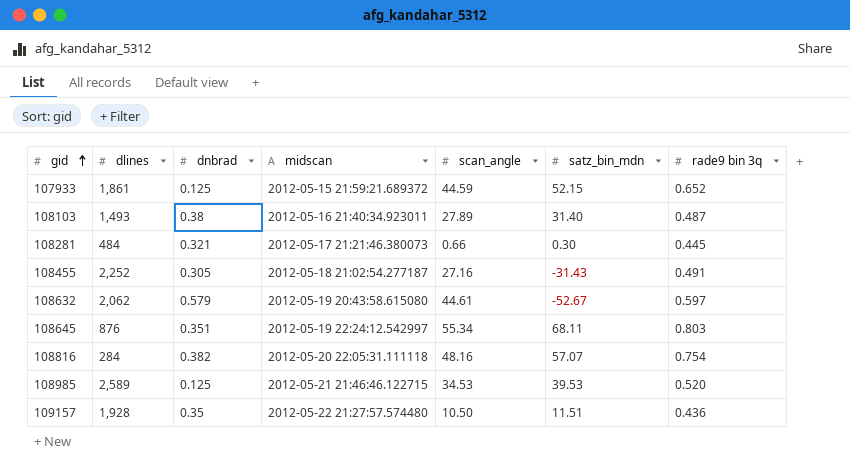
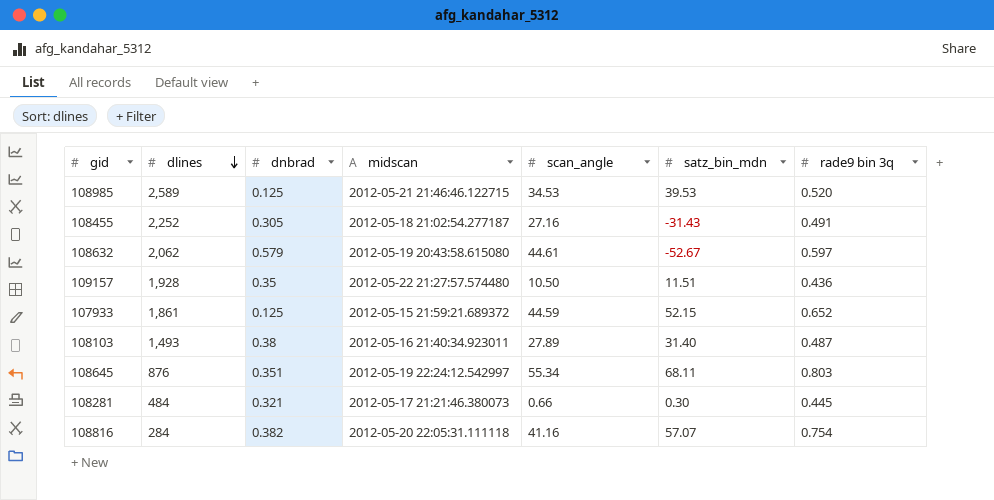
row order: gid ascending -> dlines descending
108816 | scan_angle: 48.16 -> 41.16

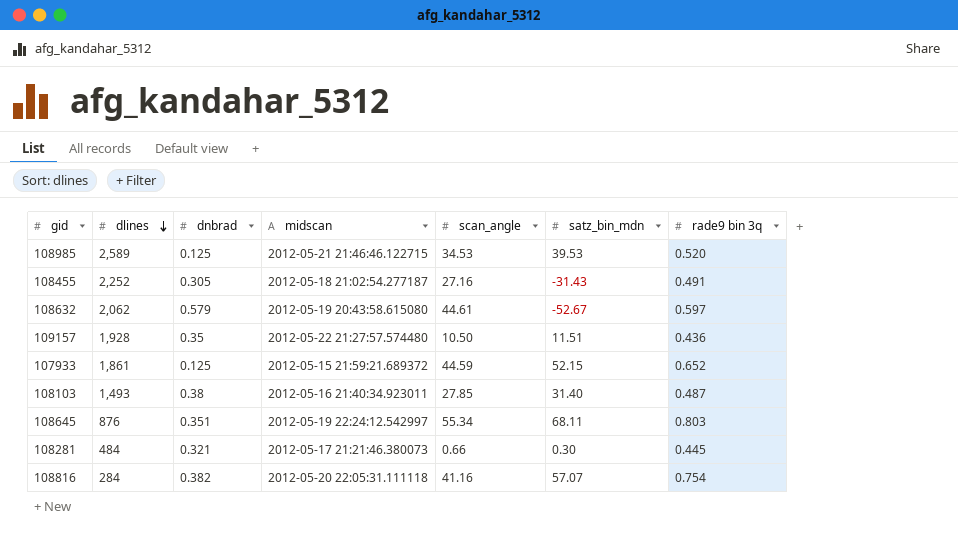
108103 | scan_angle: 27.89 -> 27.85

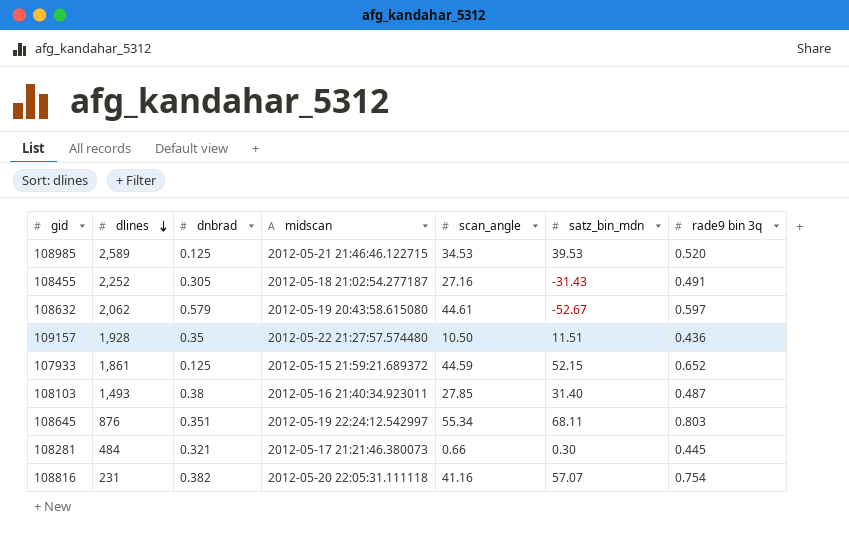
108816 | dlines: 284 -> 231

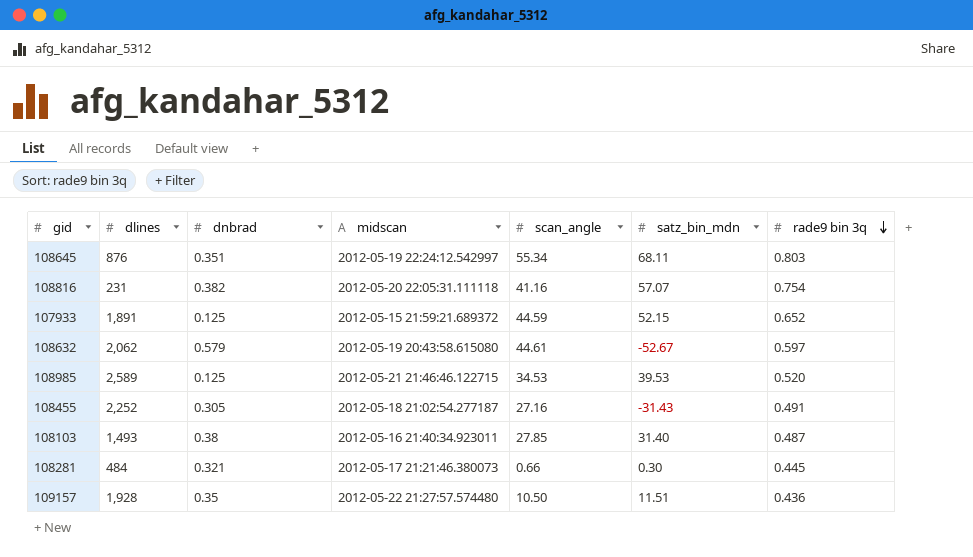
row order: dlines descending -> rade9 bin 3q descending
107933 | dlines: 1,861 -> 1,891

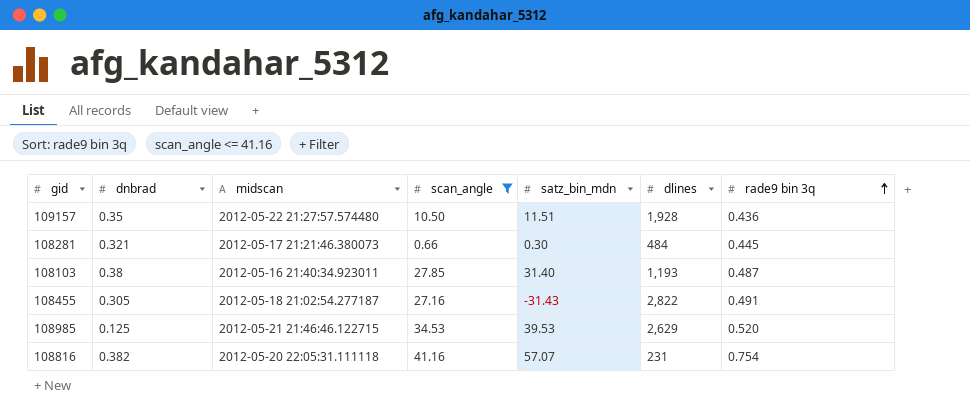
filter: none -> scan_angle <= 41.16
row order: rade9 bin 3q descending -> rade9 bin 3q ascending
column dlines | position: 2 -> 6
108103 | dlines: 1,493 -> 1,193
108455 | dlines: 2,252 -> 2,822
108985 | dlines: 2,589 -> 2,629

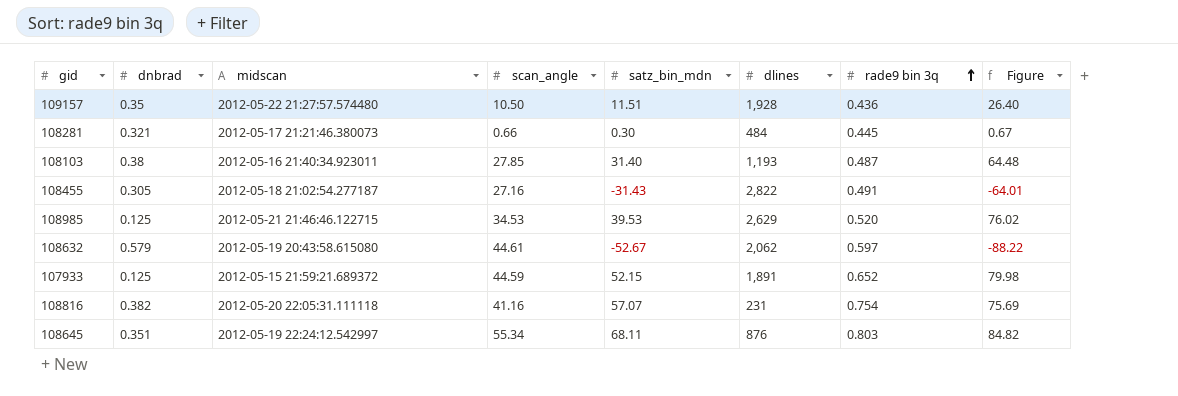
filter: scan_angle <= 41.16 -> none
column Figure | formula: none -> [satz_bin_mdn] / [rade9 bin 3q]

